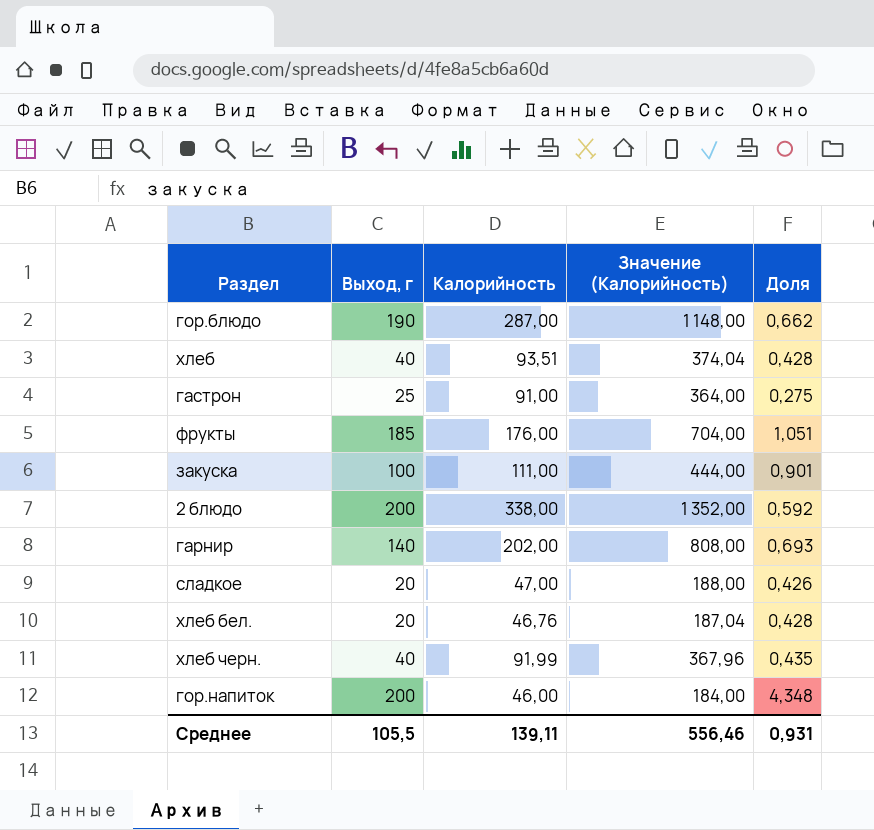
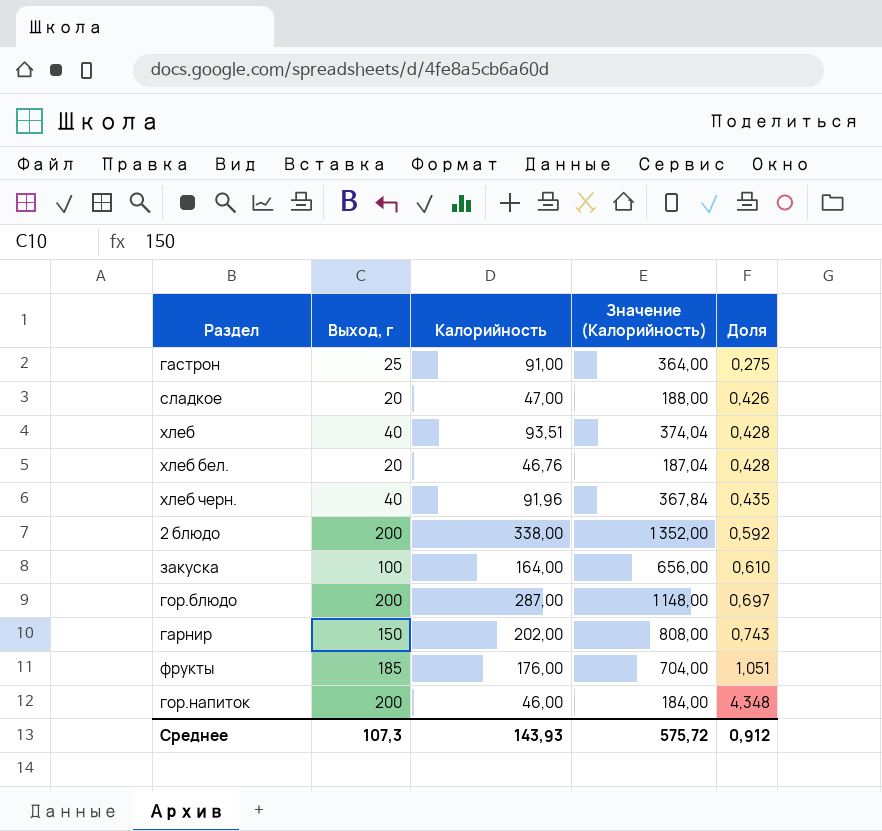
row order: none -> Доля ascending
хлеб черн. | Калорийность: 91,99 -> 91,96
хлеб черн. | Значение (Калорийность): 367,96 -> 367,84
закуска | Калорийность: 111,00 -> 164,00
закуска | Значение (Калорийность): 444,00 -> 656,00
закуска | Доля: 0,901 -> 0,610
гор.блюдо | Выход, г: 190 -> 200
гор.блюдо | Доля: 0,662 -> 0,697
гарнир | Выход, г: 140 -> 150
гарнир | Доля: 0,693 -> 0,743
Среднее | Выход, г: 105,5 -> 107,3
Среднее | Калорийность: 139,11 -> 143,93
Среднее | Значение (Калорийность): 556,46 -> 575,72
Среднее | Доля: 0,931 -> 0,912

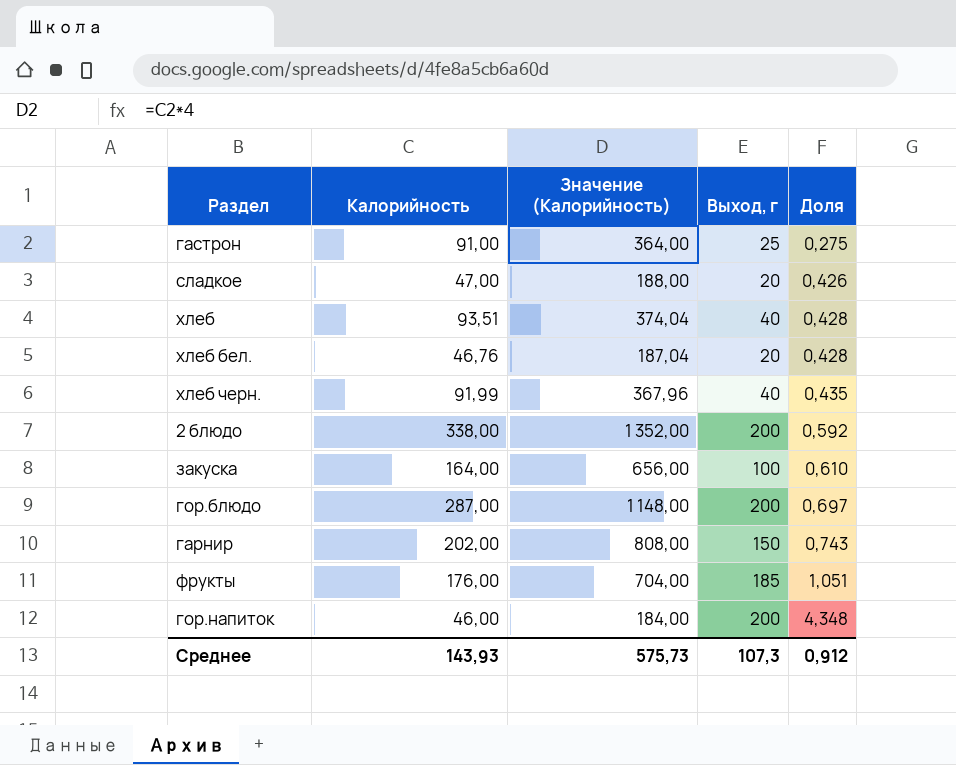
column Выход, г | position: 2 -> 4
хлеб черн. | Калорийность: 91,96 -> 91,99
хлеб черн. | Значение (Калорийность): 367,84 -> 367,96
Среднее | Значение (Калорийность): 575,72 -> 575,73

